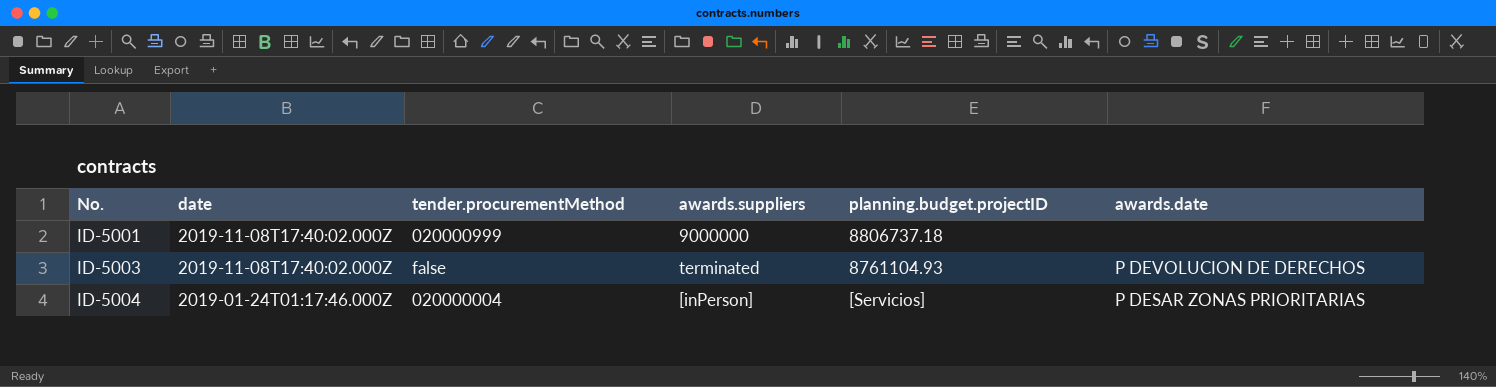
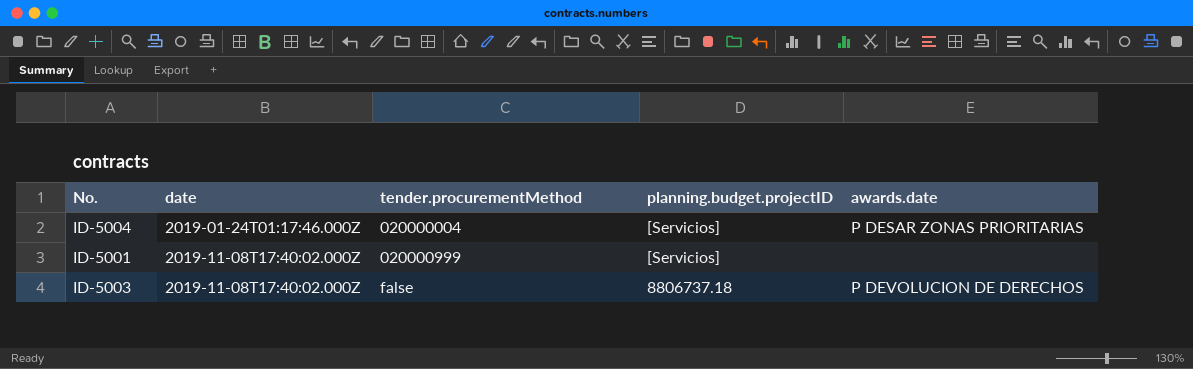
row order: No. ascending -> date ascending
column awards.suppliers | position: 4 -> none
ID-5001 | planning.budget.projectID: 8806737.18 -> [Servicios]
ID-5003 | planning.budget.projectID: 8761104.93 -> 8806737.18

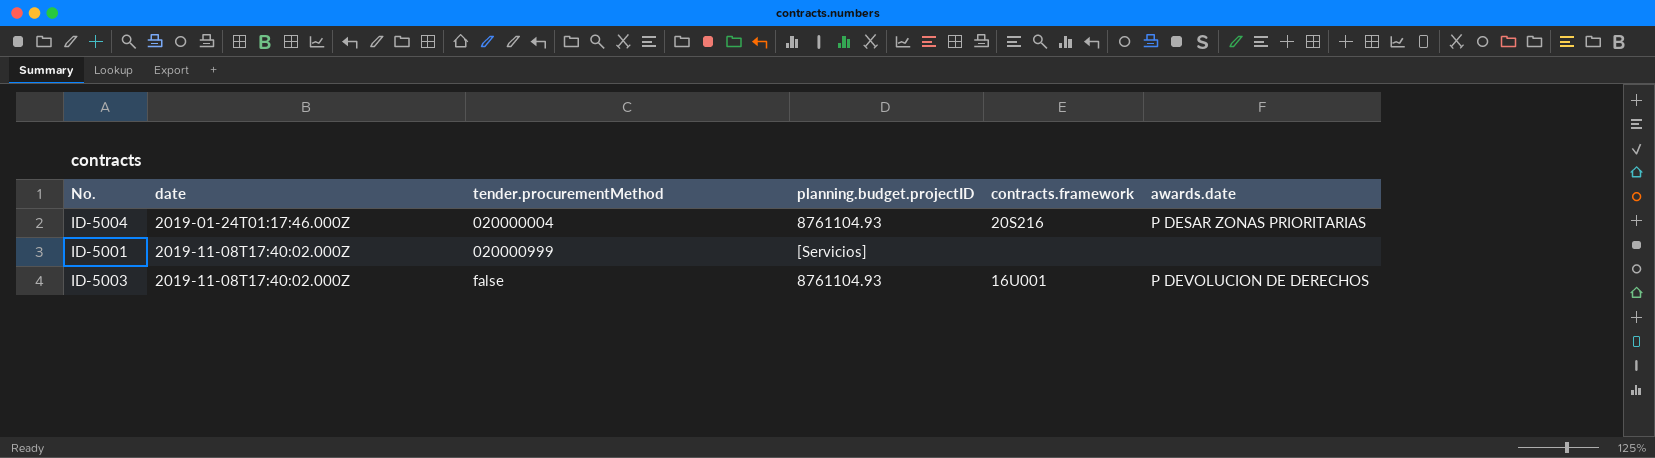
column contracts.framework | position: none -> 5
ID-5004 | planning.budget.projectID: [Servicios] -> 8761104.93
ID-5003 | planning.budget.projectID: 8806737.18 -> 8761104.93

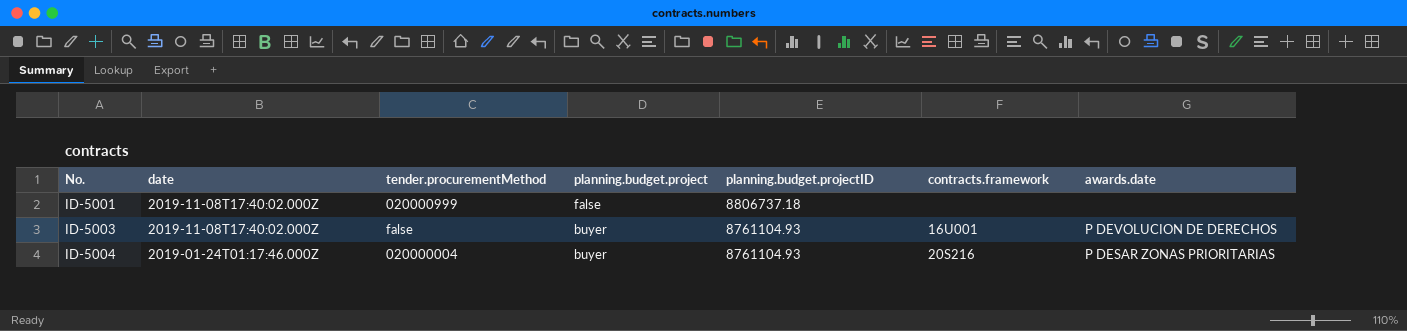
row order: date ascending -> No. ascending
column planning.budget.project | position: none -> 4
ID-5001 | planning.budget.projectID: [Servicios] -> 8806737.18

